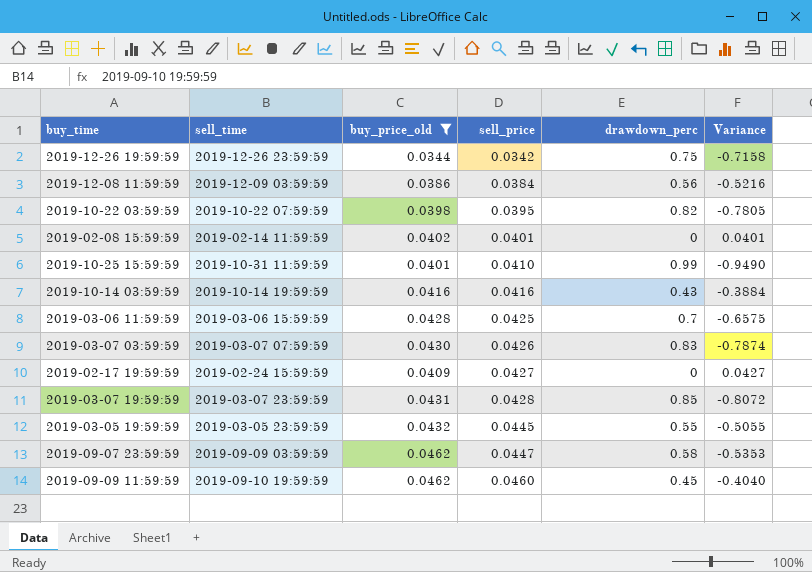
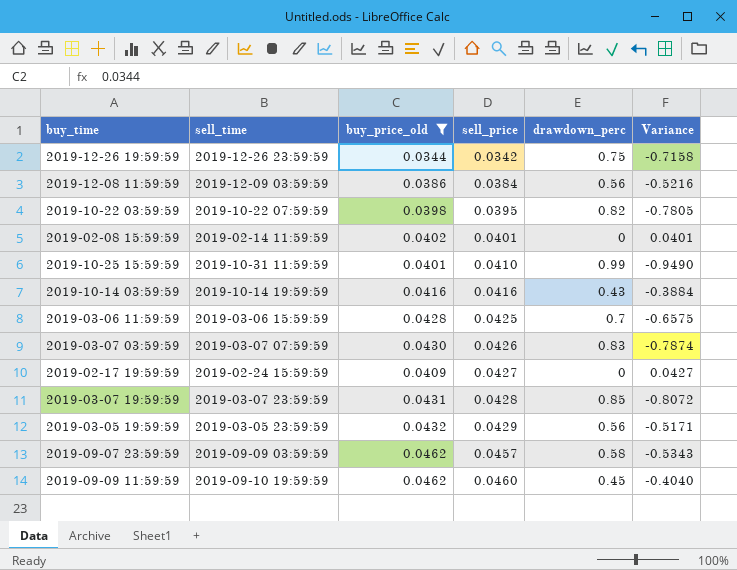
2019-03-05 19:59:59 | sell_price: 0.0445 -> 0.0429
2019-03-05 19:59:59 | drawdown_perc: 0.55 -> 0.56
2019-03-05 19:59:59 | Variance: -0.5055 -> -0.5171
2019-09-07 23:59:59 | sell_price: 0.0447 -> 0.0457
2019-09-07 23:59:59 | Variance: -0.5353 -> -0.5343

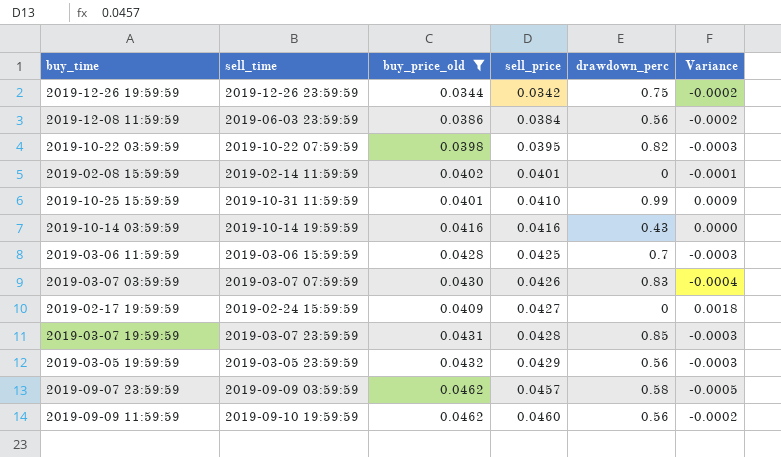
column Variance | formula: [sell_price] - [drawdown_perc] -> [sell_price] - [buy_price_old]
2019-12-08 11:59:59 | sell_time: 2019-12-09 03:59:59 -> 2019-06-03 23:59:59
2019-09-09 11:59:59 | drawdown_perc: 0.45 -> 0.56

